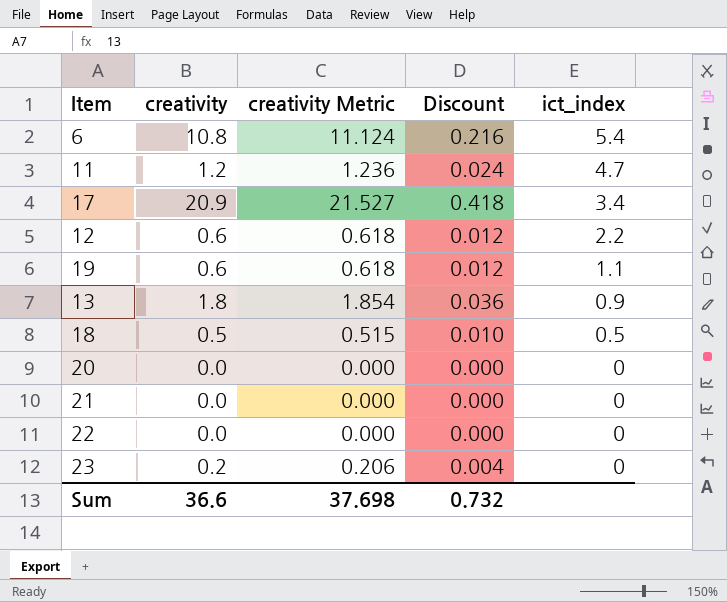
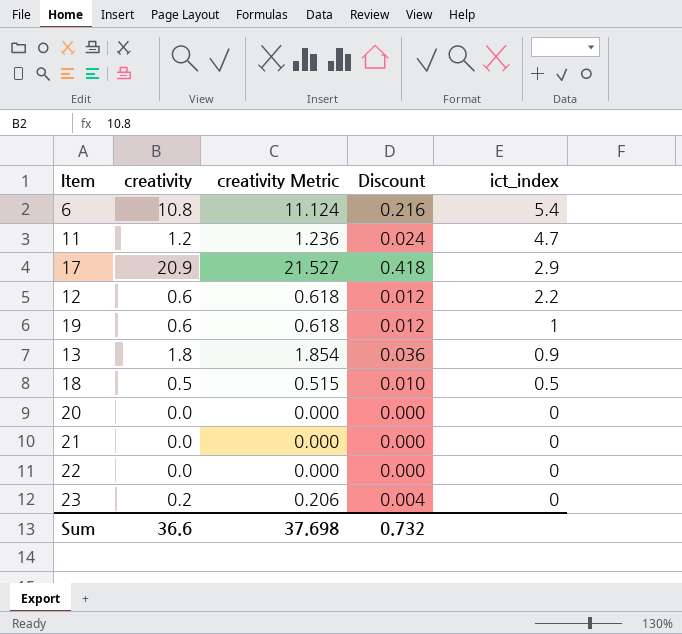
17 | ict_index: 3.4 -> 2.9
19 | ict_index: 1.1 -> 1

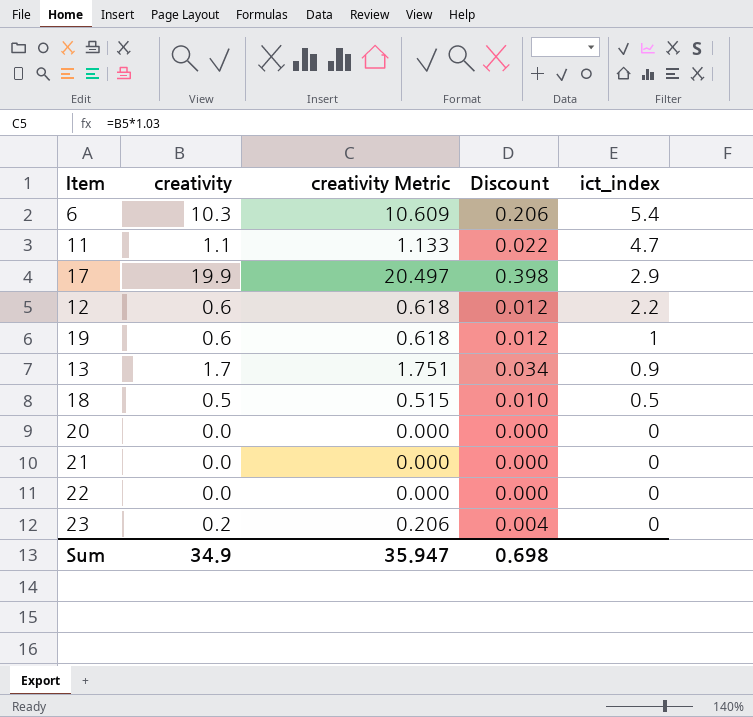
6 | creativity: 10.8 -> 10.3
6 | creativity Metric: 11.124 -> 10.609
6 | Discount: 0.216 -> 0.206
11 | creativity: 1.2 -> 1.1
11 | creativity Metric: 1.236 -> 1.133
11 | Discount: 0.024 -> 0.022
17 | creativity: 20.9 -> 19.9
17 | creativity Metric: 21.527 -> 20.497
17 | Discount: 0.418 -> 0.398
13 | creativity: 1.8 -> 1.7
13 | creativity Metric: 1.854 -> 1.751
13 | Discount: 0.036 -> 0.034
Sum | creativity: 36.6 -> 34.9
Sum | creativity Metric: 37.698 -> 35.947
Sum | Discount: 0.732 -> 0.698

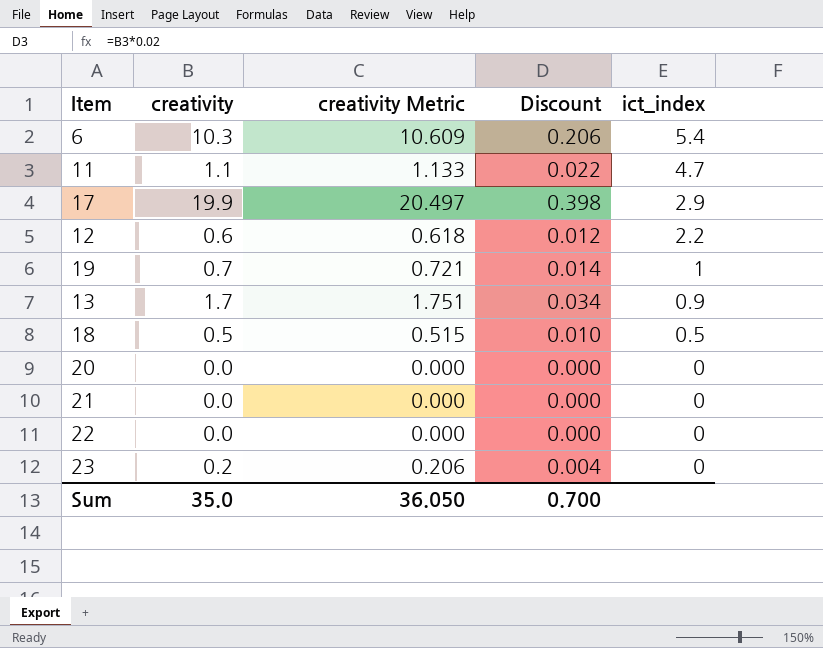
19 | creativity: 0.6 -> 0.7
19 | creativity Metric: 0.618 -> 0.721
19 | Discount: 0.012 -> 0.014
Sum | creativity: 34.9 -> 35.0
Sum | creativity Metric: 35.947 -> 36.050
Sum | Discount: 0.698 -> 0.700

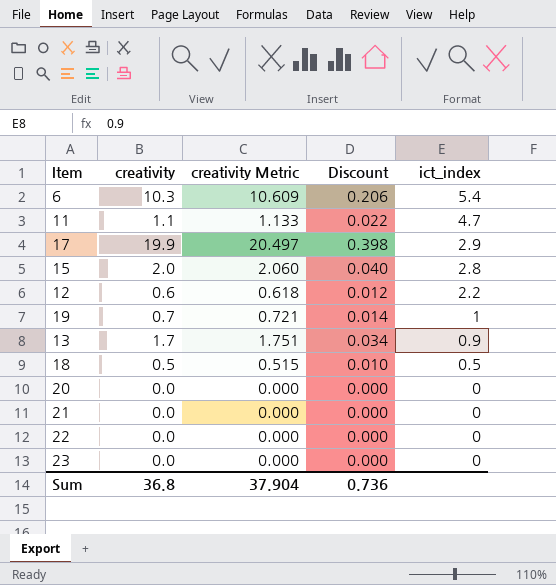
row 15: none -> 2.0 | 2.060 | 0.040 | 2.8
23 | creativity: 0.2 -> 0.0
23 | creativity Metric: 0.206 -> 0.000
23 | Discount: 0.004 -> 0.000
Sum | creativity: 35.0 -> 36.8
Sum | creativity Metric: 36.050 -> 37.904
Sum | Discount: 0.700 -> 0.736

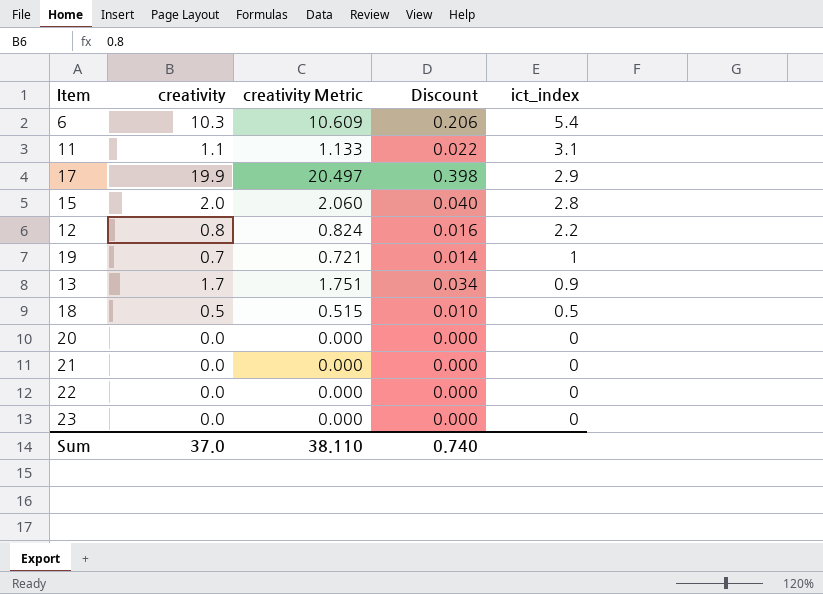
11 | ict_index: 4.7 -> 3.1
12 | creativity: 0.6 -> 0.8
12 | creativity Metric: 0.618 -> 0.824
12 | Discount: 0.012 -> 0.016
Sum | creativity: 36.8 -> 37.0
Sum | creativity Metric: 37.904 -> 38.110
Sum | Discount: 0.736 -> 0.740

